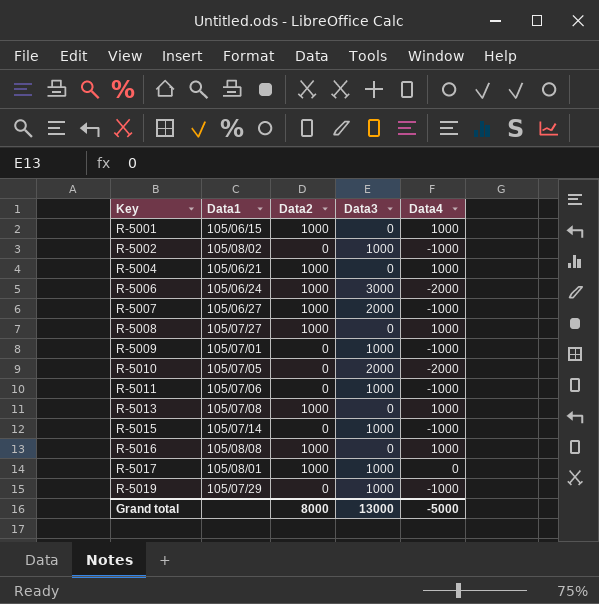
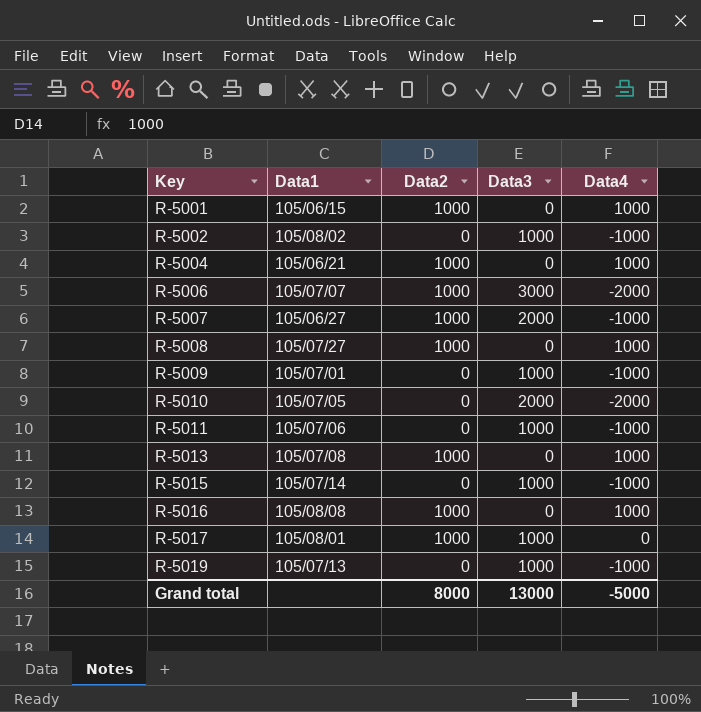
R-5006 | Data1: 105/06/24 -> 105/07/07
R-5019 | Data1: 105/07/29 -> 105/07/13

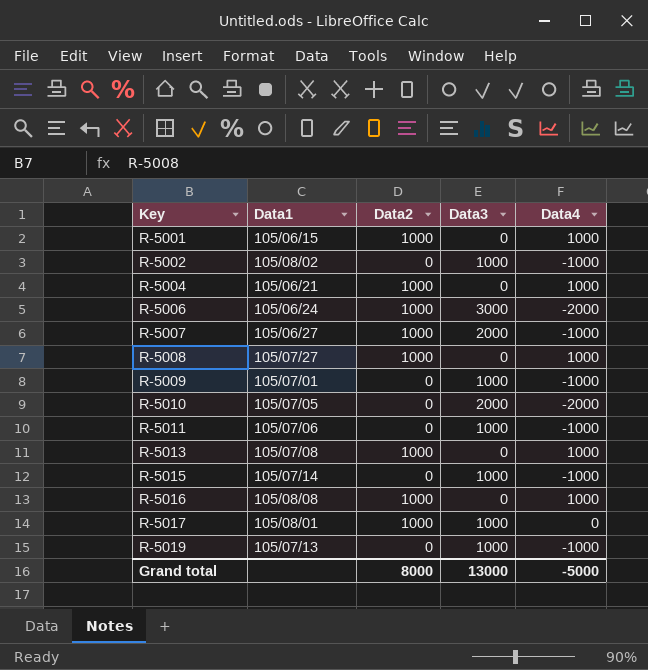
R-5006 | Data1: 105/07/07 -> 105/06/24

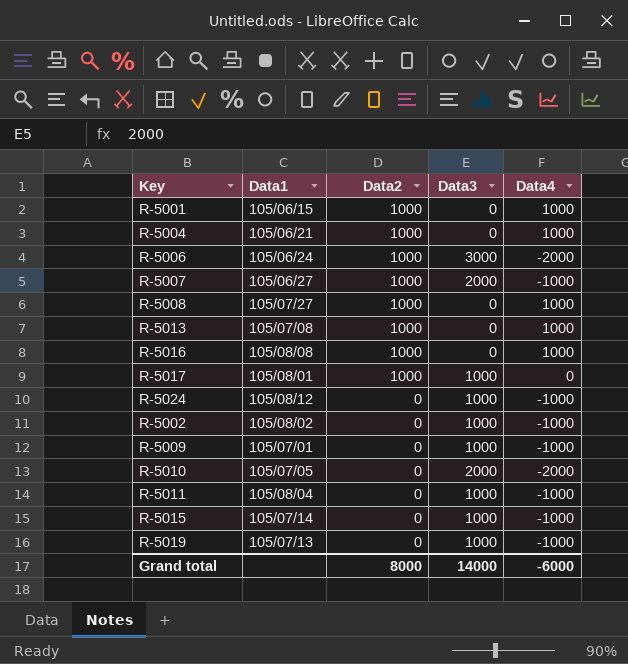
row order: Key ascending -> Data2 descending
row R-5024: none -> 105/08/12 | 0 | 1000 | -1000
R-5011 | Data1: 105/07/06 -> 105/08/04
Grand total | Data3: 13000 -> 14000
Grand total | Data4: -5000 -> -6000

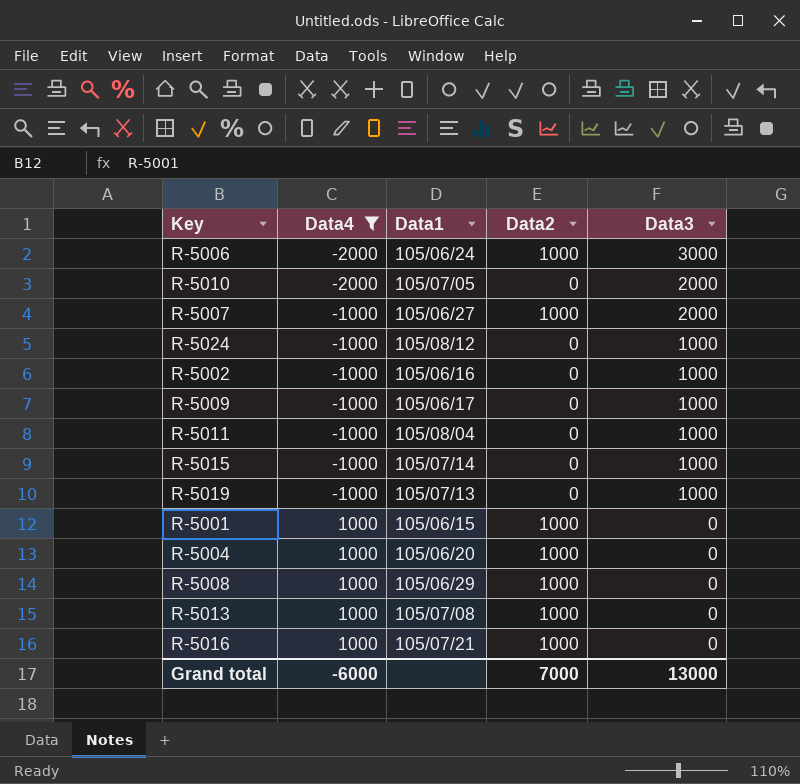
filter: none -> Data4 != 0
row order: Data2 descending -> Data4 ascending
column Data4 | position: 5 -> 2
R-5002 | Data1: 105/08/02 -> 105/06/16
R-5009 | Data1: 105/07/01 -> 105/06/17
R-5004 | Data1: 105/06/21 -> 105/06/20
R-5008 | Data1: 105/07/27 -> 105/06/29
R-5016 | Data1: 105/08/08 -> 105/07/21
Grand total | Data2: 8000 -> 7000
Grand total | Data3: 14000 -> 13000

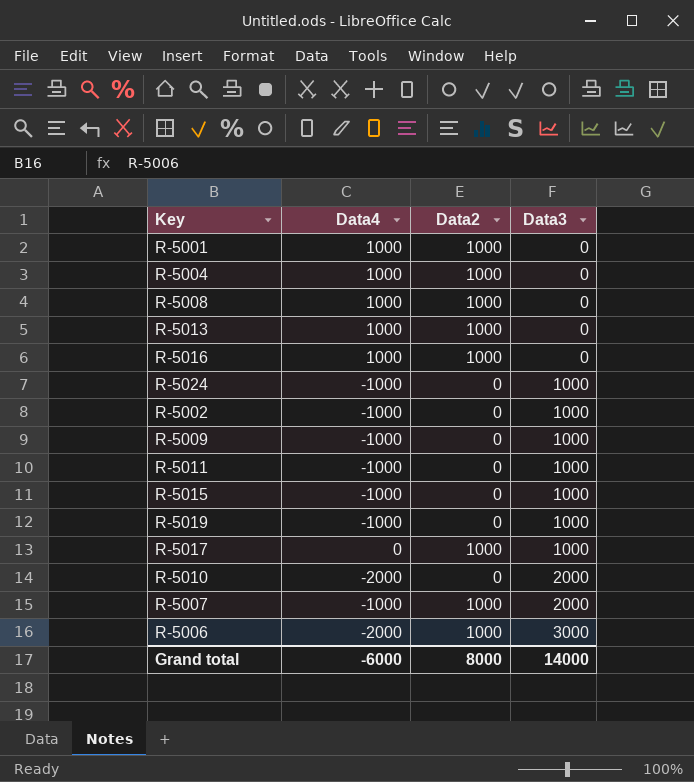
filter: Data4 != 0 -> none
row order: Data4 ascending -> Data3 ascending
column Data1 | position: 3 -> none
Grand total | Data2: 7000 -> 8000
Grand total | Data3: 13000 -> 14000

